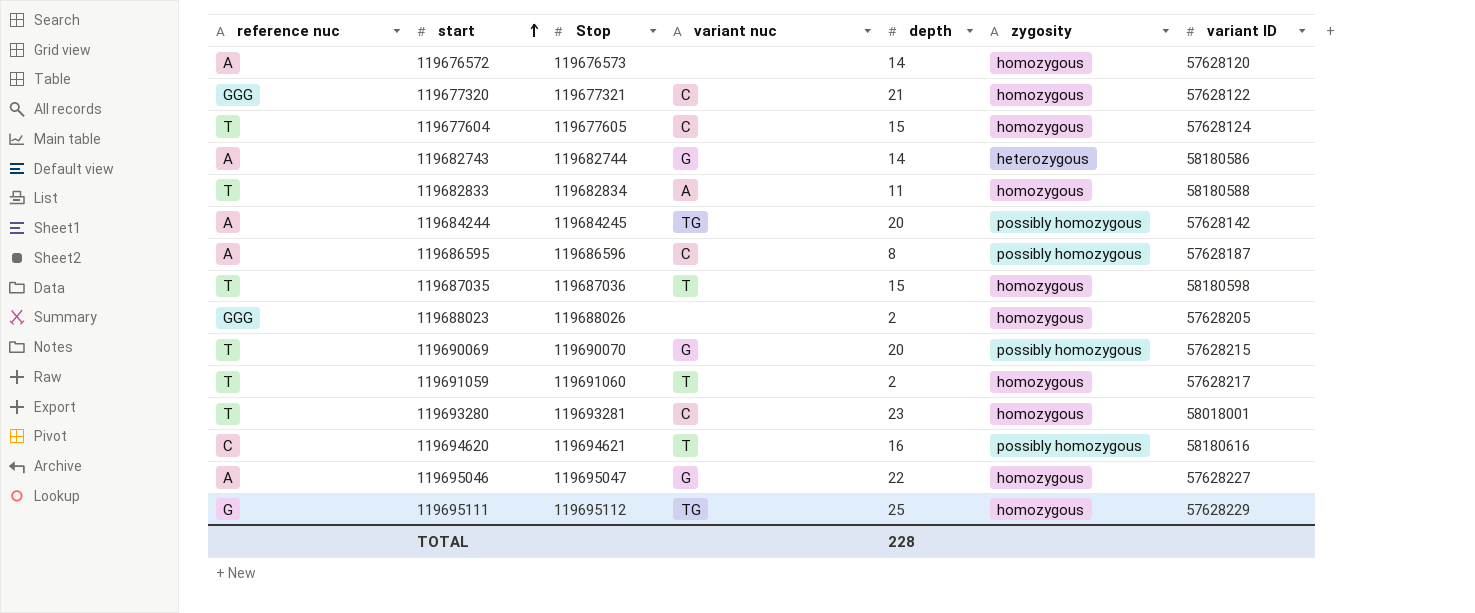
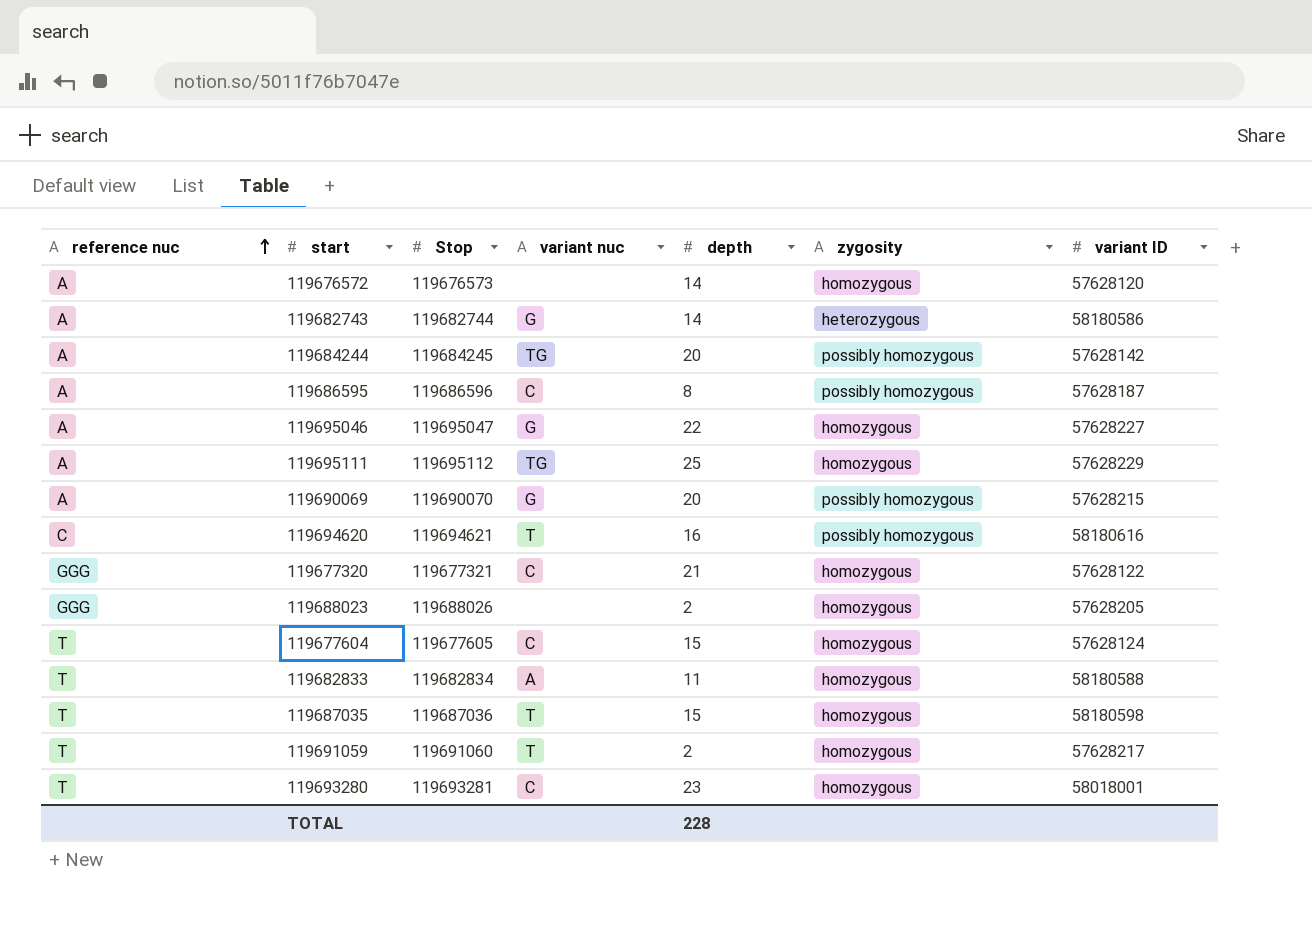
row order: start ascending -> reference nuc ascending
119695111 | reference nuc: G -> A
119690069 | reference nuc: T -> A

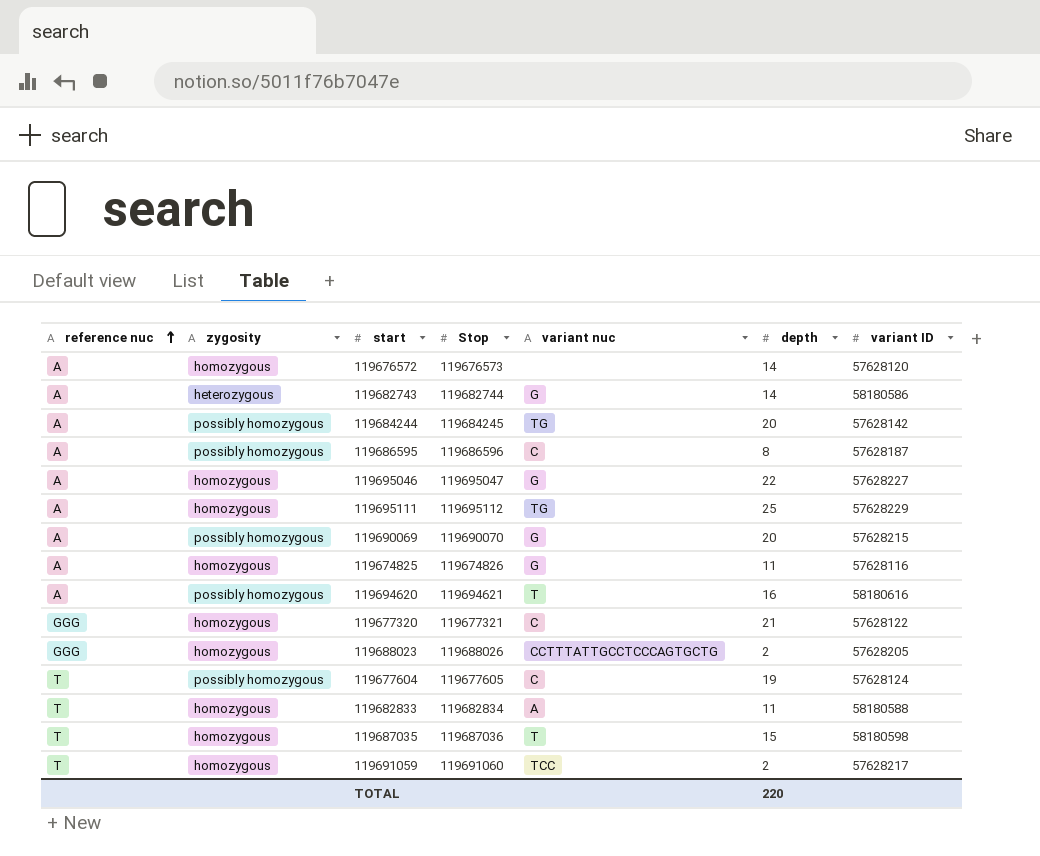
column zygosity | position: 6 -> 2
row 119693280: T | 119693281 | C | 23 | homozygous | 58018001 -> none
row 119674825: none -> A | homozygous | 119674826 | G | 11 | 57628116
119694620 | reference nuc: C -> A
119688023 | variant nuc: none -> CCTTTATTGCCTCCCAGTGCTG
119677604 | zygosity: homozygous -> possibly homozygous
119677604 | depth: 15 -> 19
119691059 | variant nuc: T -> TCC
TOTAL | depth: 228 -> 220

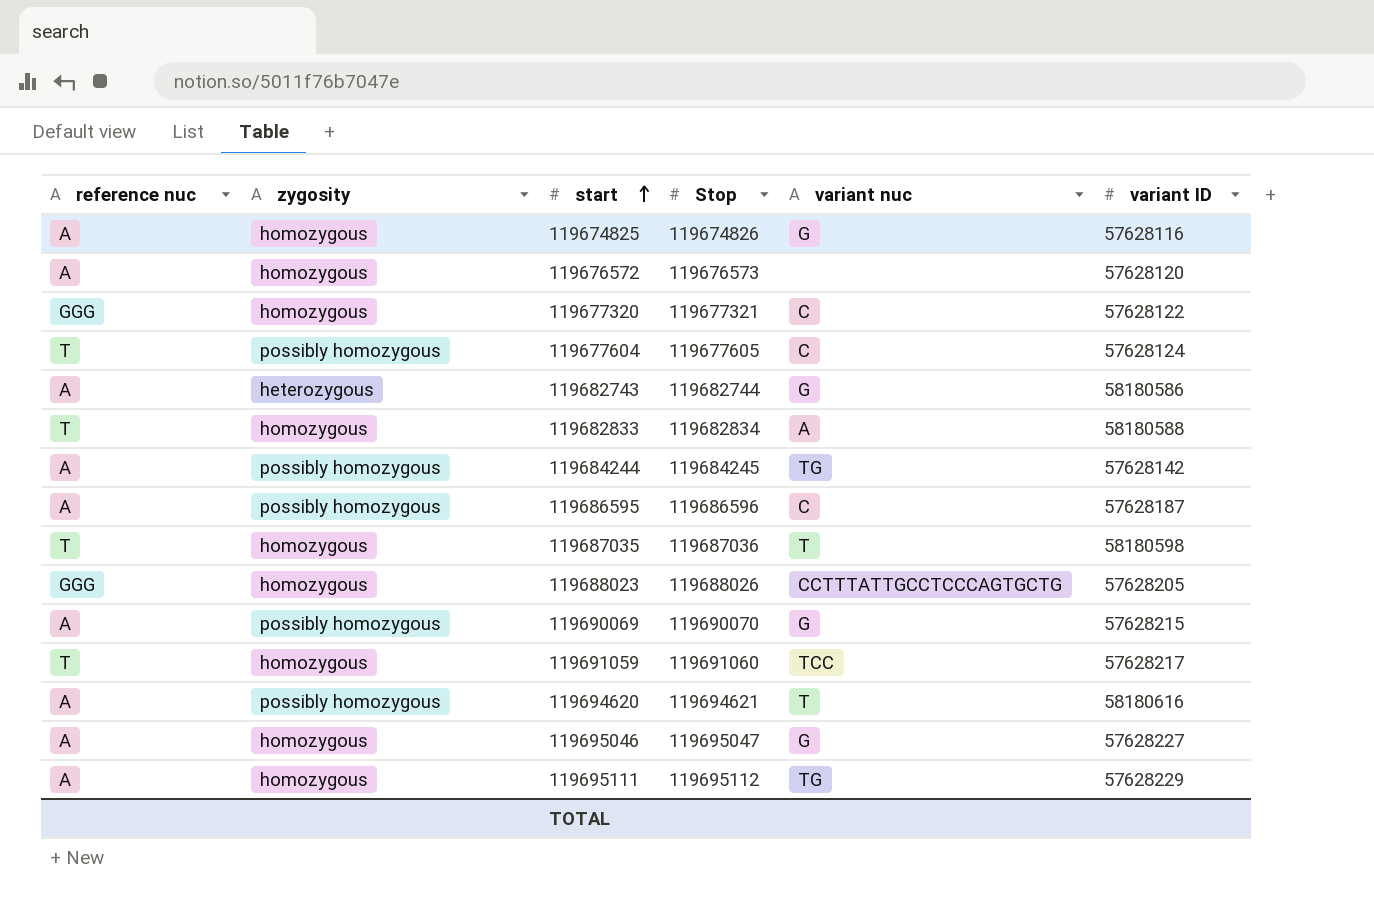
row order: reference nuc ascending -> start ascending
column depth | position: 6 -> none

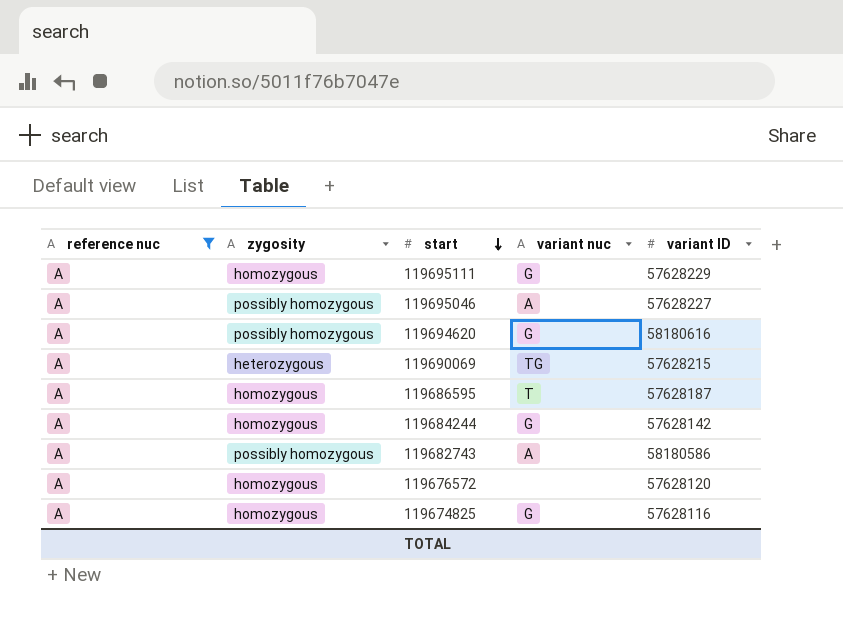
filter: none -> reference nuc = A
row order: start ascending -> start descending
column Stop | position: 4 -> none
119695111 | variant nuc: TG -> G
119695046 | zygosity: homozygous -> possibly homozygous
119695046 | variant nuc: G -> A
119694620 | variant nuc: T -> G
119690069 | zygosity: possibly homozygous -> heterozygous
119690069 | variant nuc: G -> TG
119686595 | zygosity: possibly homozygous -> homozygous
119686595 | variant nuc: C -> T
119684244 | zygosity: possibly homozygous -> homozygous
119684244 | variant nuc: TG -> G
119682743 | zygosity: heterozygous -> possibly homozygous
119682743 | variant nuc: G -> A

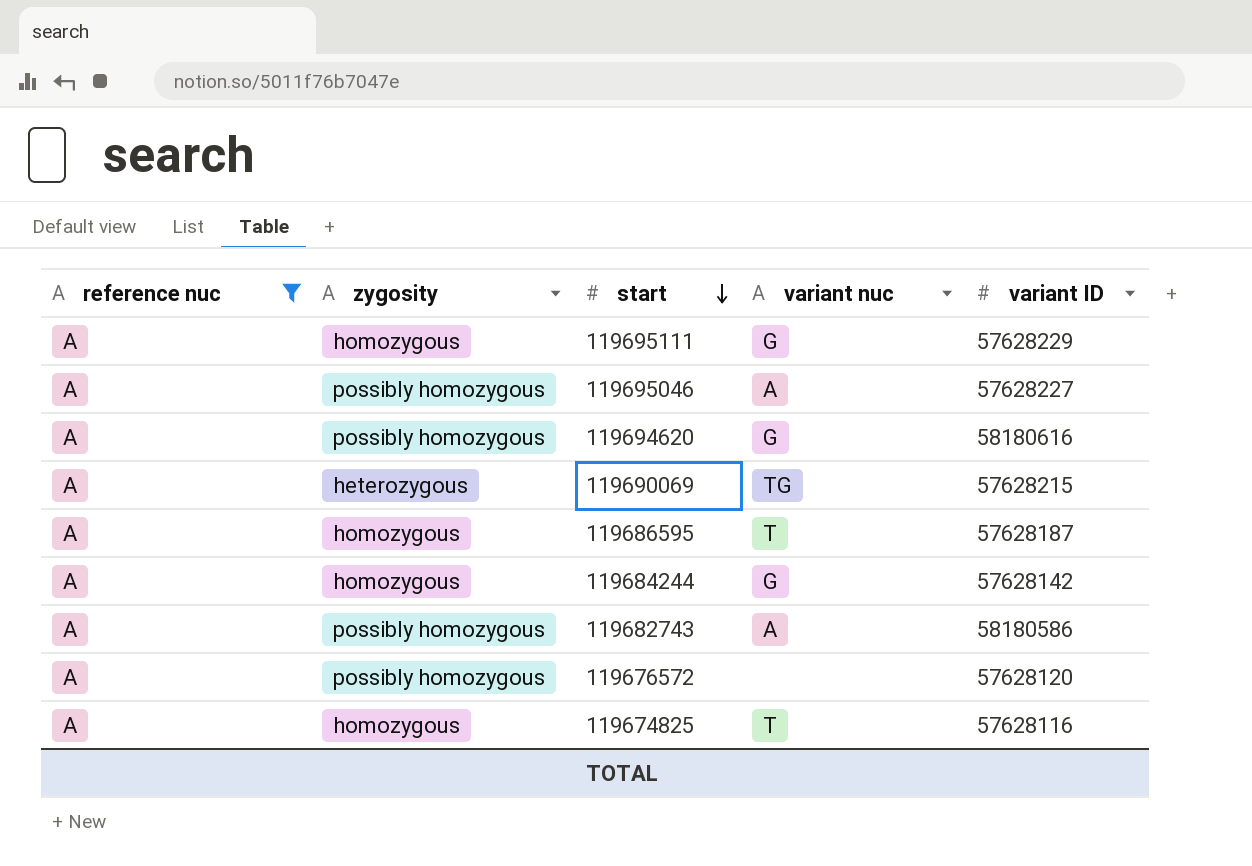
119676572 | zygosity: homozygous -> possibly homozygous
119674825 | variant nuc: G -> T

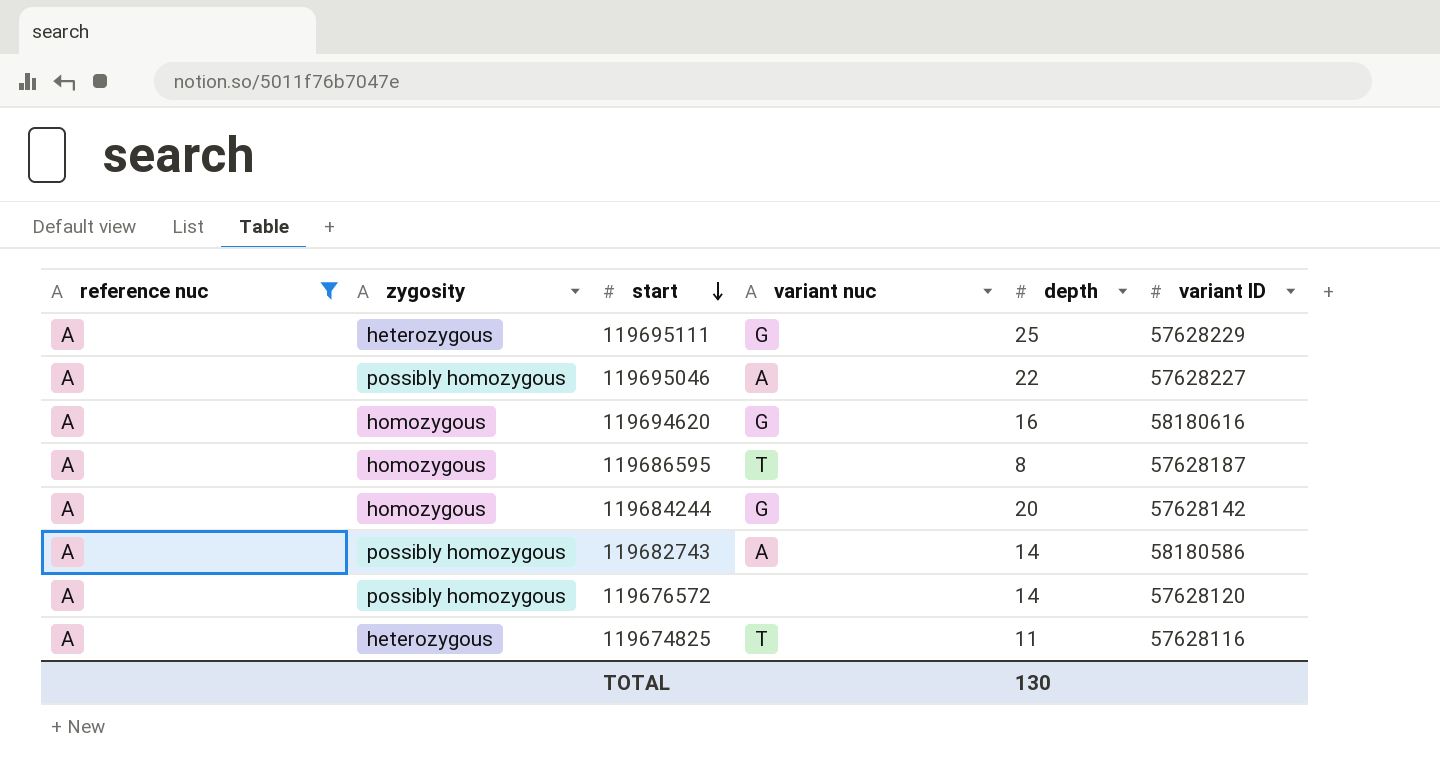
column depth | position: none -> 5
row 119690069: A | heterozygous | TG | 57628215 -> none
119695111 | zygosity: homozygous -> heterozygous
119694620 | zygosity: possibly homozygous -> homozygous
119674825 | zygosity: homozygous -> heterozygous

